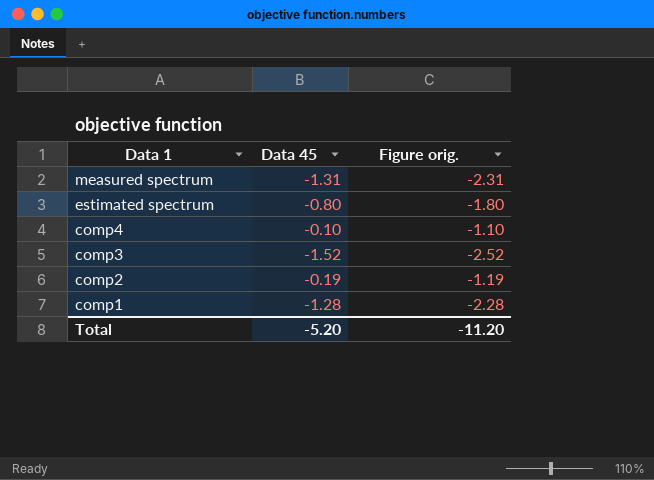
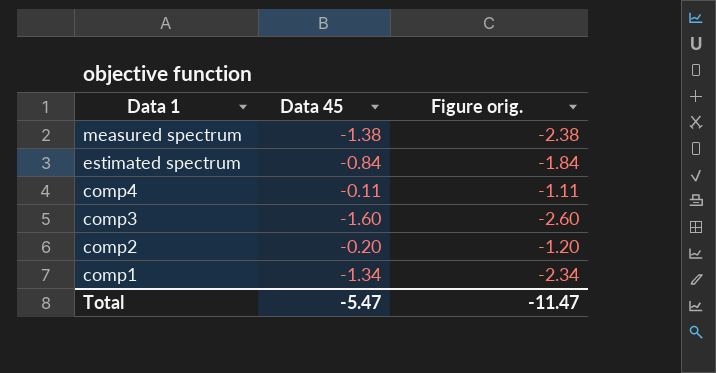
measured spectrum | Data 45: -1.31 -> -1.38
measured spectrum | Figure orig.: -2.31 -> -2.38
estimated spectrum | Data 45: -0.80 -> -0.84
estimated spectrum | Figure orig.: -1.80 -> -1.84
comp4 | Data 45: -0.10 -> -0.11
comp4 | Figure orig.: -1.10 -> -1.11
comp3 | Data 45: -1.52 -> -1.60
comp3 | Figure orig.: -2.52 -> -2.60
comp2 | Data 45: -0.19 -> -0.20
comp2 | Figure orig.: -1.19 -> -1.20
comp1 | Data 45: -1.28 -> -1.34
comp1 | Figure orig.: -2.28 -> -2.34
Total | Data 45: -5.20 -> -5.47
Total | Figure orig.: -11.20 -> -11.47

